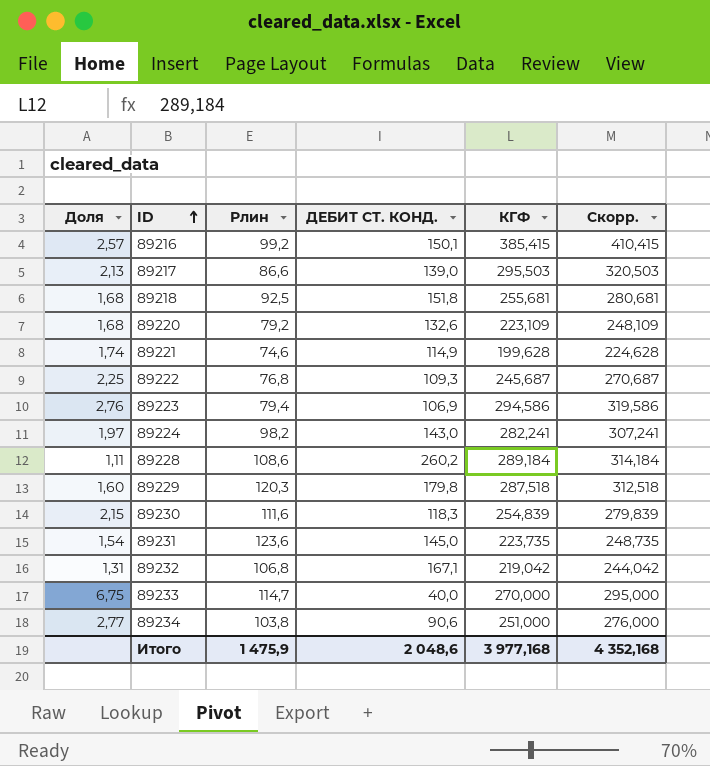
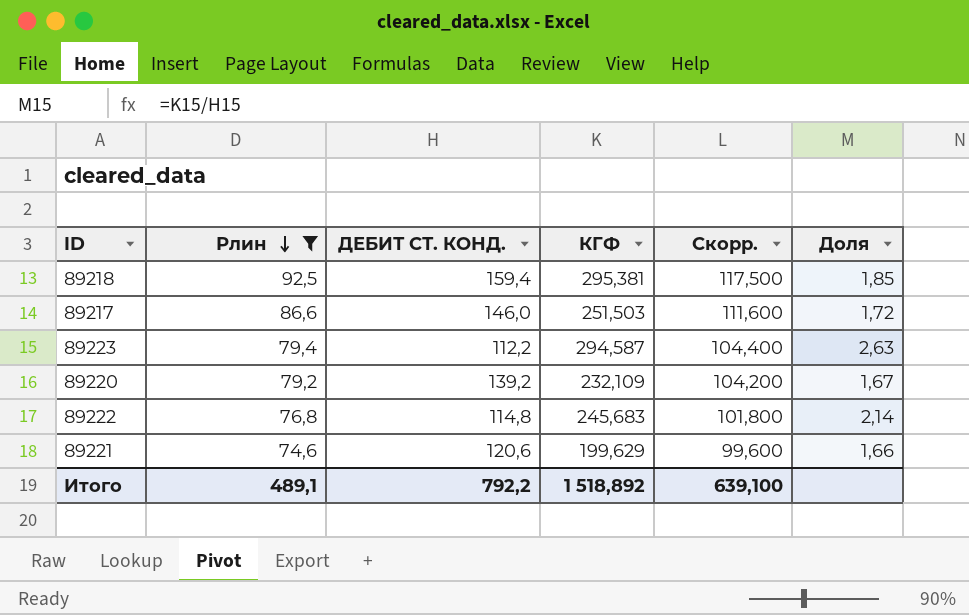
filter: none -> Рлин <= 92,5
row order: ID ascending -> Рлин descending
column Скорр. | formula: [КГФ] + 25 -> [Рлин] + 25
column Доля | position: 1 -> 6
89218 | ДЕБИТ СТ. КОНД.: 151,8 -> 159,4
89218 | КГФ: 255,681 -> 295,381
89218 | Доля: 1,68 -> 1,85
89217 | ДЕБИТ СТ. КОНД.: 139,0 -> 146,0
89217 | КГФ: 295,503 -> 251,503
89217 | Доля: 2,13 -> 1,72
89223 | ДЕБИТ СТ. КОНД.: 106,9 -> 112,2
89223 | КГФ: 294,586 -> 294,587
89223 | Доля: 2,76 -> 2,63
89220 | ДЕБИТ СТ. КОНД.: 132,6 -> 139,2
89220 | КГФ: 223,109 -> 232,109
89220 | Доля: 1,68 -> 1,67
89222 | ДЕБИТ СТ. КОНД.: 109,3 -> 114,8
89222 | КГФ: 245,687 -> 245,683
89222 | Доля: 2,25 -> 2,14
89221 | ДЕБИТ СТ. КОНД.: 114,9 -> 120,6
89221 | КГФ: 199,628 -> 199,629
89221 | Доля: 1,74 -> 1,66
Итого | Рлин: 1 475,9 -> 489,1
Итого | ДЕБИТ СТ. КОНД.: 2 048,6 -> 792,2
Итого | КГФ: 3 977,168 -> 1 518,892
Итого | Скорр.: 4 352,168 -> 639,100

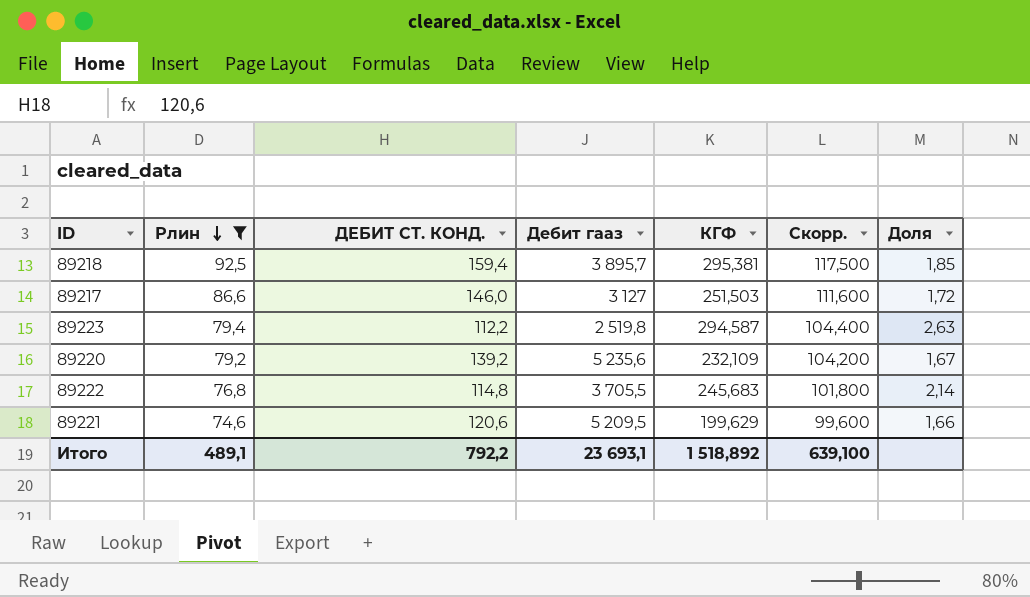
column Дебит гааз | position: none -> 4

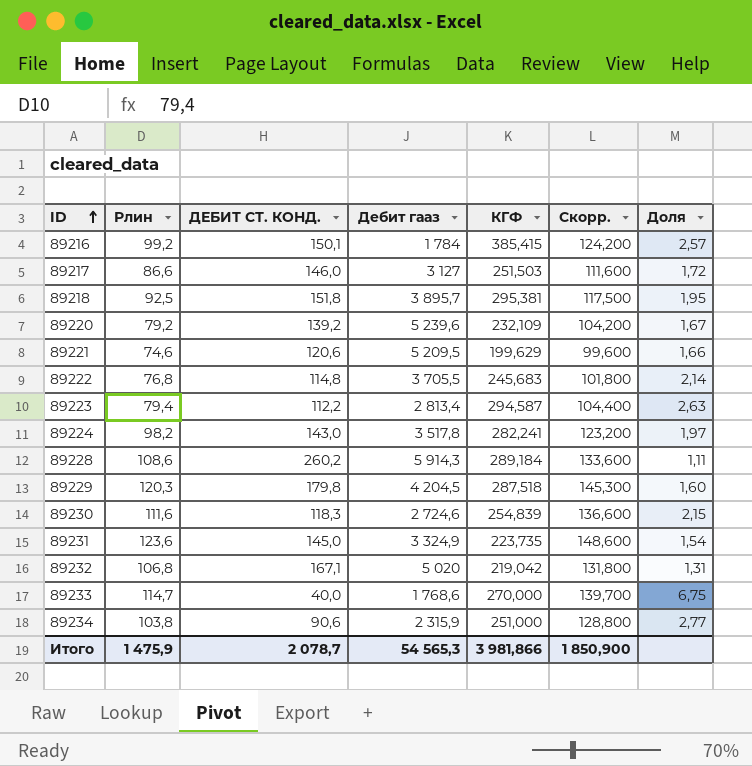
filter: Рлин <= 92,5 -> none
row order: Рлин descending -> ID ascending
89218 | ДЕБИТ СТ. КОНД.: 159,4 -> 151,8
89218 | Доля: 1,85 -> 1,95
89220 | Дебит гааз: 5 235,6 -> 5 239,6
89223 | Дебит гааз: 2 519,8 -> 2 813,4
Итого | Рлин: 489,1 -> 1 475,9
Итого | ДЕБИТ СТ. КОНД.: 792,2 -> 2 078,7
Итого | Дебит гааз: 23 693,1 -> 54 565,3
Итого | КГФ: 1 518,892 -> 3 981,866
Итого | Скорр.: 639,100 -> 1 850,900

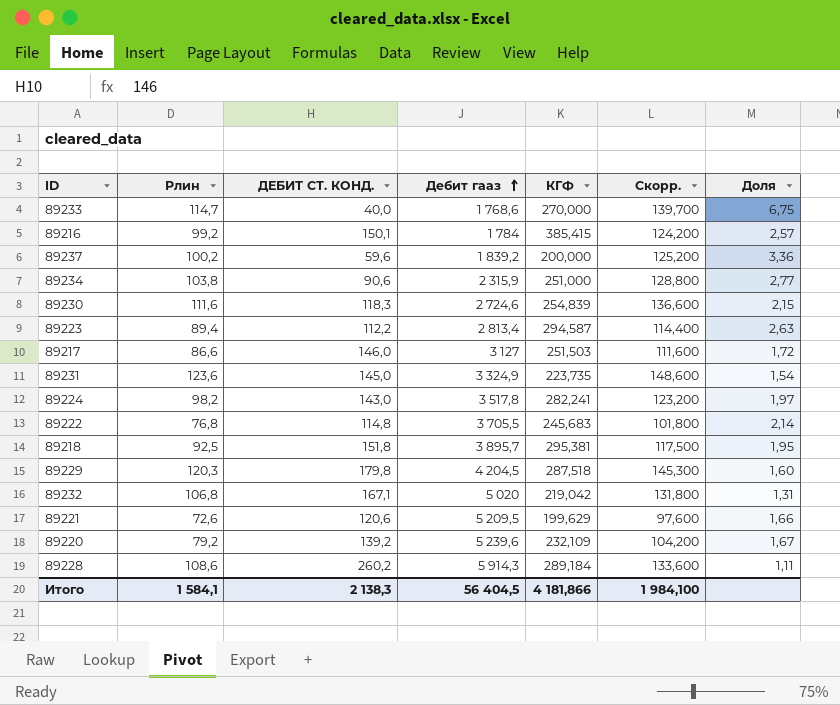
row order: ID ascending -> Дебит гааз ascending
row 89237: none -> 100,2 | 59,6 | 1 839,2 | 200,000 | 125,200 | 3,36
89223 | Рлин: 79,4 -> 89,4
89223 | Скорр.: 104,400 -> 114,400
89221 | Рлин: 74,6 -> 72,6
89221 | Скорр.: 99,600 -> 97,600
Итого | Рлин: 1 475,9 -> 1 584,1
Итого | ДЕБИТ СТ. КОНД.: 2 078,7 -> 2 138,3
Итого | Дебит гааз: 54 565,3 -> 56 404,5
Итого | КГФ: 3 981,866 -> 4 181,866
Итого | Скорр.: 1 850,900 -> 1 984,100

